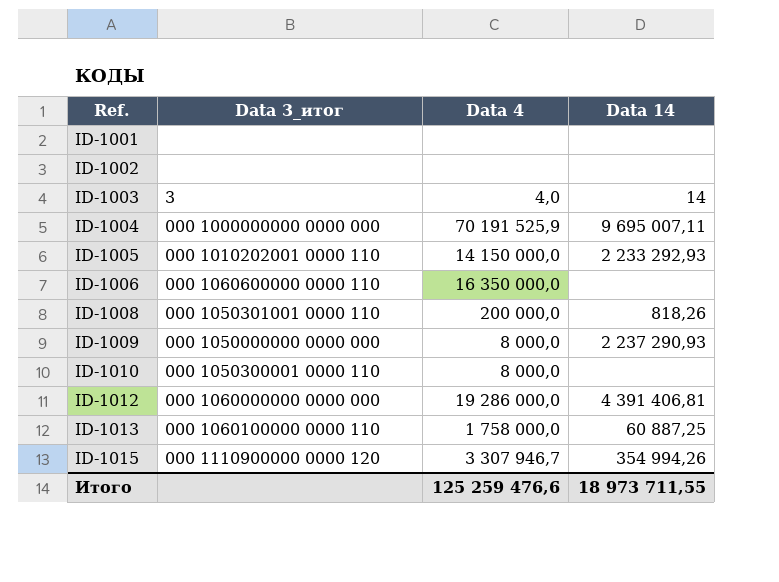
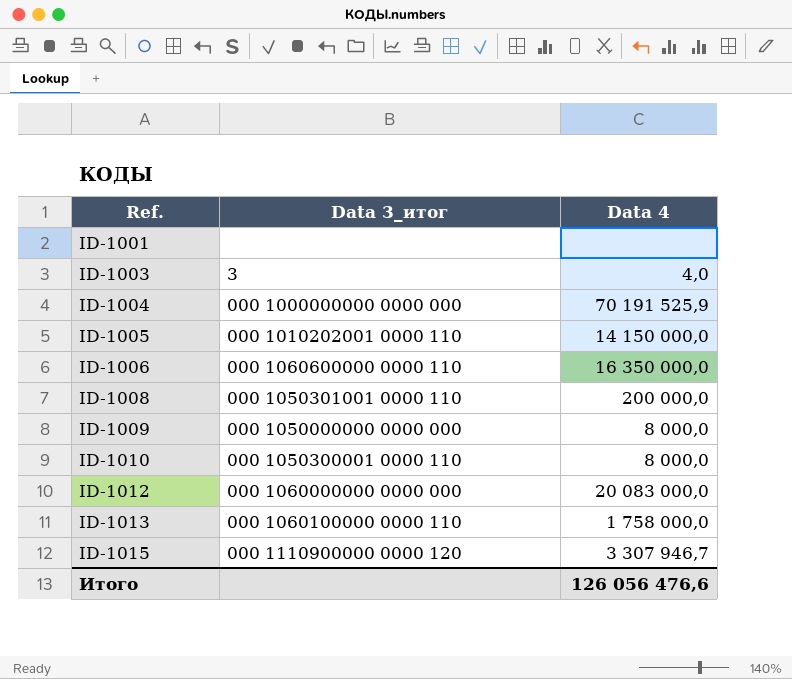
column Data 14 | position: 4 -> none
row ID-1002: none | none | none -> none
ID-1012 | Data 4: 19 286 000,0 -> 20 083 000,0
Итого | Data 4: 125 259 476,6 -> 126 056 476,6

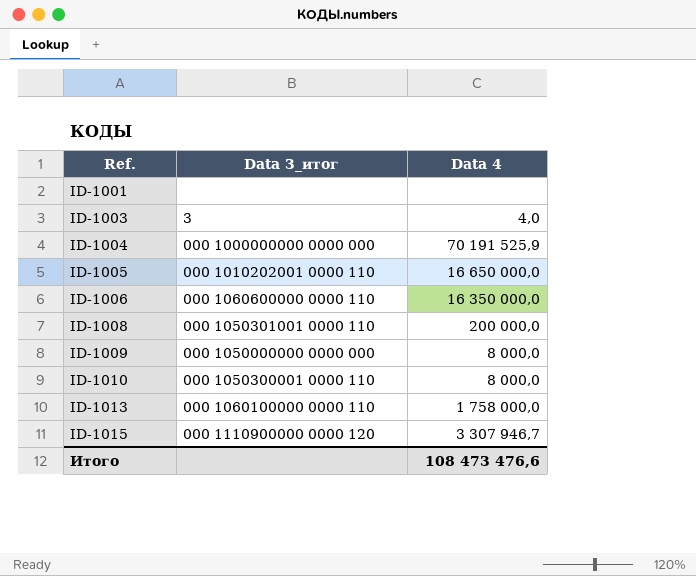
row ID-1012: 000 1060000000 0000 000 | 20 083 000,0 -> none
ID-1005 | Data 4: 14 150 000,0 -> 16 650 000,0
Итого | Data 4: 126 056 476,6 -> 108 473 476,6

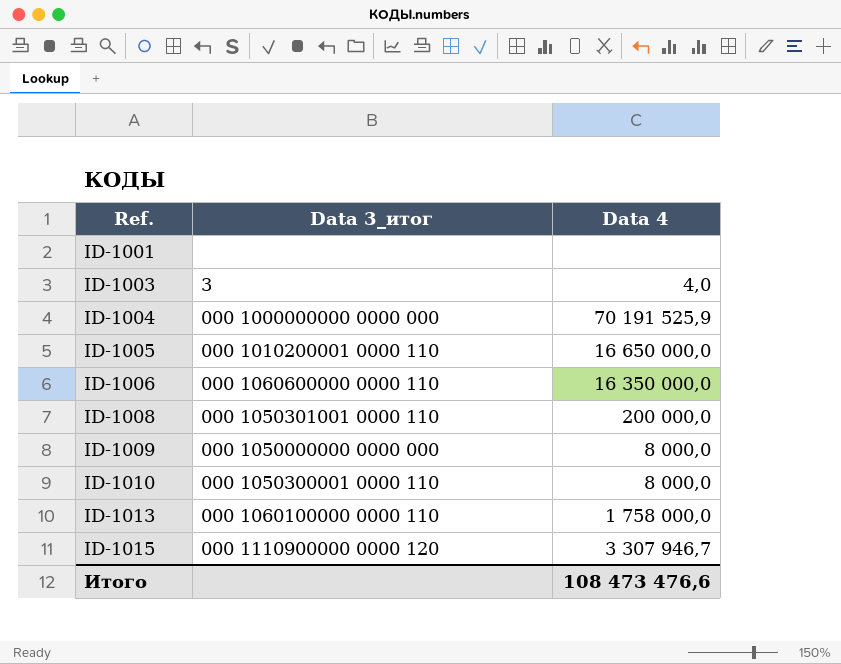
ID-1005 | Data 3_итог: 000 1010202001 0000 110 -> 000 1010200001 0000 110

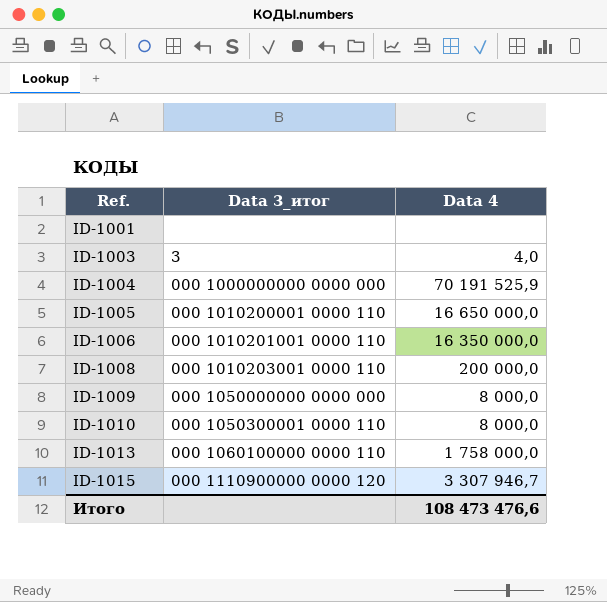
ID-1006 | Data 3_итог: 000 1060600000 0000 110 -> 000 1010201001 0000 110
ID-1008 | Data 3_итог: 000 1050301001 0000 110 -> 000 1010203001 0000 110

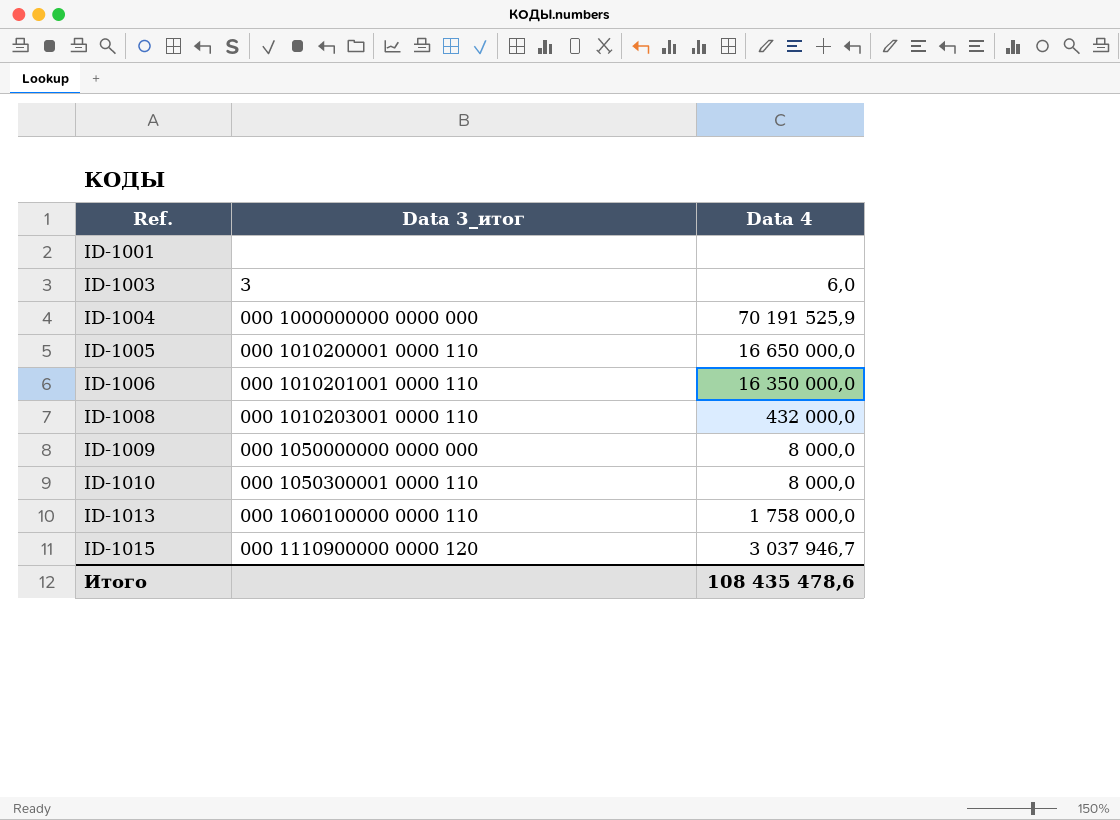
ID-1003 | Data 4: 4,0 -> 6,0
ID-1008 | Data 4: 200 000,0 -> 432 000,0
ID-1015 | Data 4: 3 307 946,7 -> 3 037 946,7
Итого | Data 4: 108 473 476,6 -> 108 435 478,6

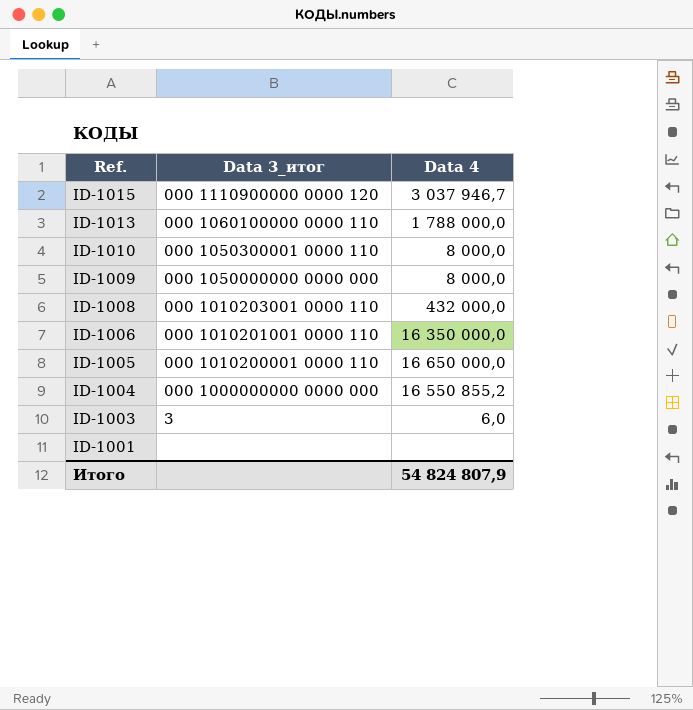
row order: Ref. ascending -> Ref. descending
ID-1013 | Data 4: 1 758 000,0 -> 1 788 000,0
ID-1004 | Data 4: 70 191 525,9 -> 16 550 855,2
Итого | Data 4: 108 435 478,6 -> 54 824 807,9

